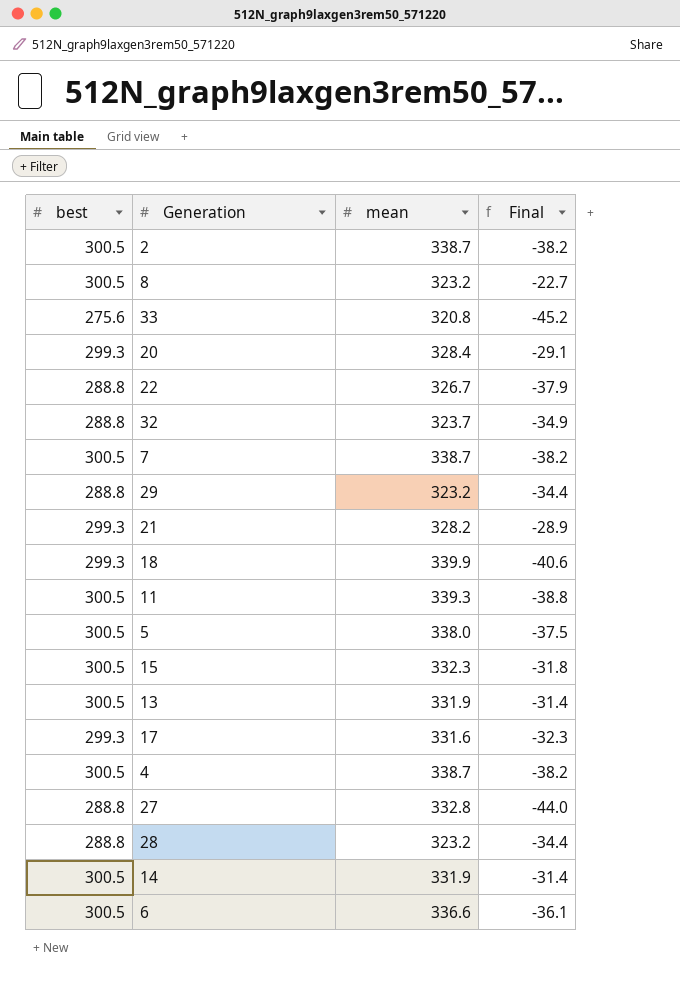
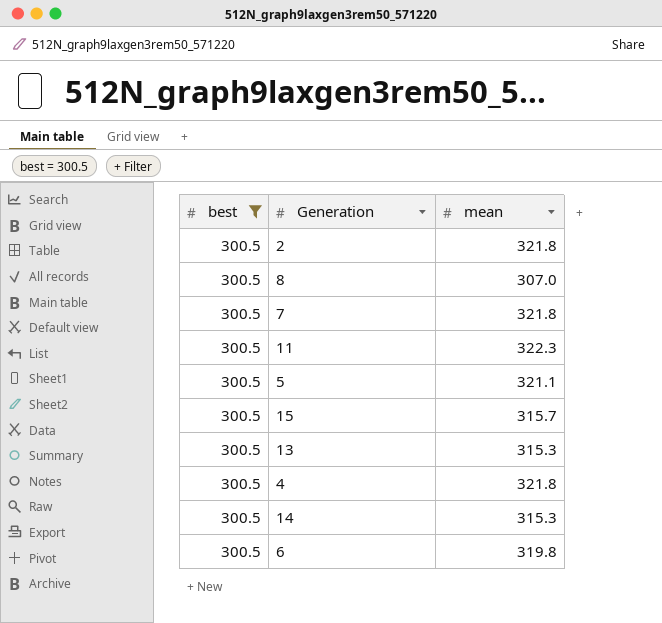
filter: none -> best = 300.5
column Final | formula: [best] - [mean] -> none
2 | mean: 338.7 -> 321.8
8 | mean: 323.2 -> 307.0
7 | mean: 338.7 -> 321.8
11 | mean: 339.3 -> 322.3
5 | mean: 338.0 -> 321.1
15 | mean: 332.3 -> 315.7
13 | mean: 331.9 -> 315.3
4 | mean: 338.7 -> 321.8
14 | mean: 331.9 -> 315.3
6 | mean: 336.6 -> 319.8

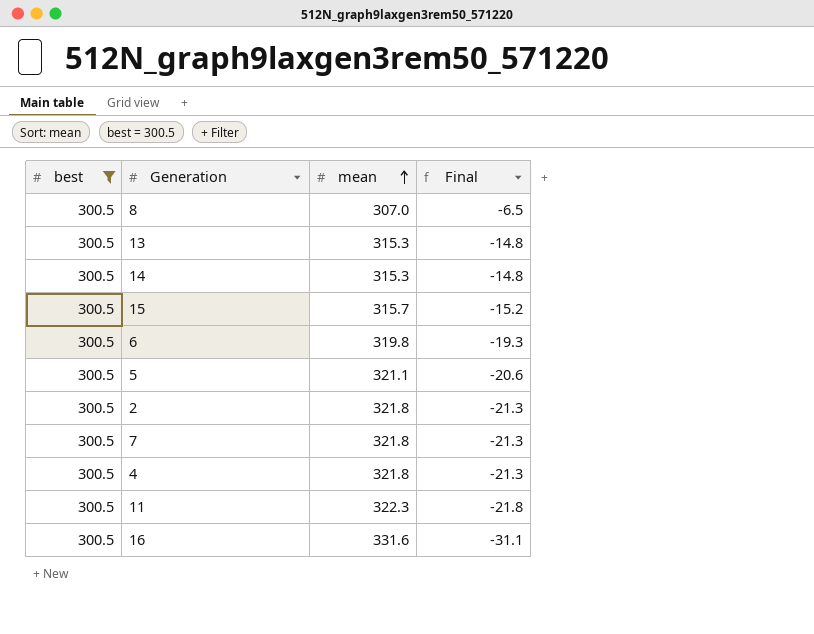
row order: none -> mean ascending
column Final | formula: none -> [best] - [mean]
row 16: none -> 300.5 | 331.6 | -31.1

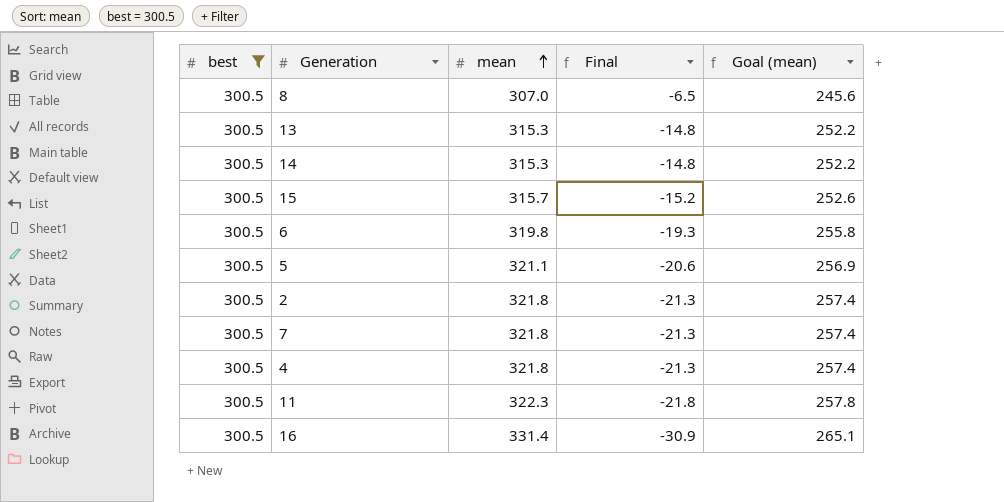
column Goal (mean) | formula: none -> [mean] * 0.8
16 | mean: 331.6 -> 331.4
16 | Final: -31.1 -> -30.9

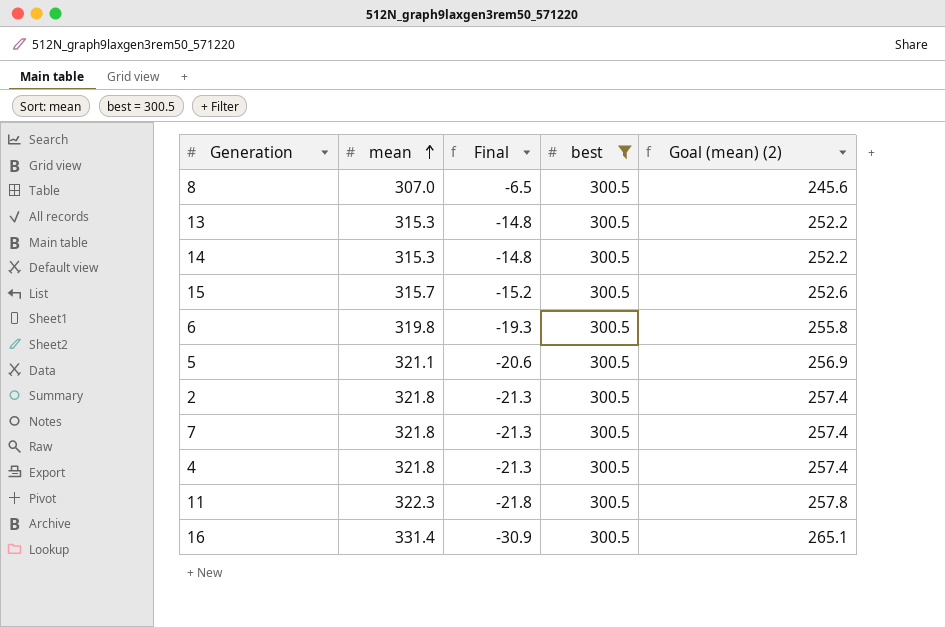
column best | position: 1 -> 4
column name: Goal (mean) -> Goal (mean) (2)

